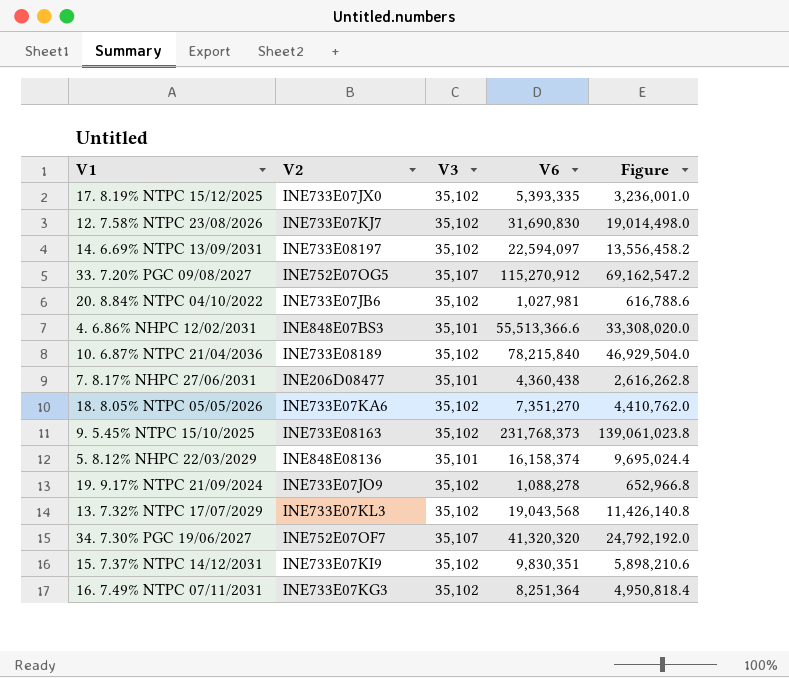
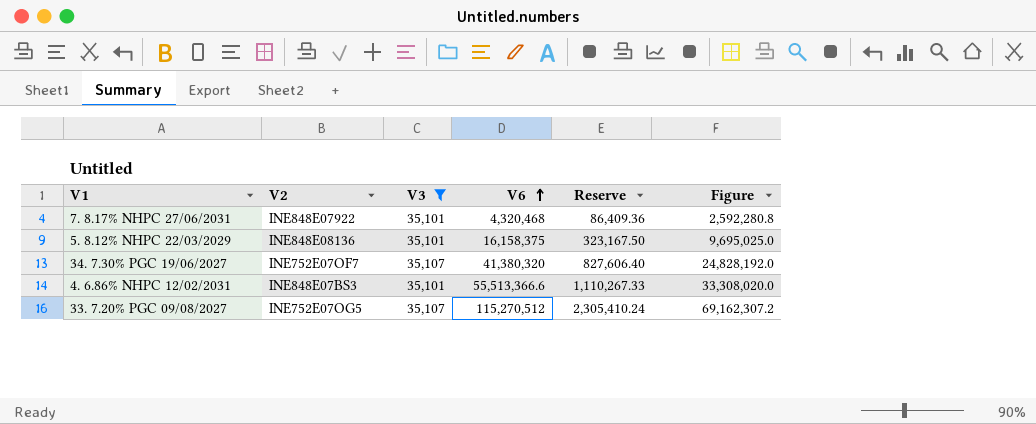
filter: none -> V3 != 35,102
row order: none -> V6 ascending
column Reserve | formula: none -> [V6] * 0.02
7. 8.17% NHPC 27/06/2031 | V2: INE206D08477 -> INE848E07922
7. 8.17% NHPC 27/06/2031 | V6: 4,360,438 -> 4,320,468
7. 8.17% NHPC 27/06/2031 | Figure: 2,616,262.8 -> 2,592,280.8
5. 8.12% NHPC 22/03/2029 | V6: 16,158,374 -> 16,158,375
5. 8.12% NHPC 22/03/2029 | Figure: 9,695,024.4 -> 9,695,025.0
34. 7.30% PGC 19/06/2027 | V6: 41,320,320 -> 41,380,320
34. 7.30% PGC 19/06/2027 | Figure: 24,792,192.0 -> 24,828,192.0
33. 7.20% PGC 09/08/2027 | V6: 115,270,912 -> 115,270,512
33. 7.20% PGC 09/08/2027 | Figure: 69,162,547.2 -> 69,162,307.2

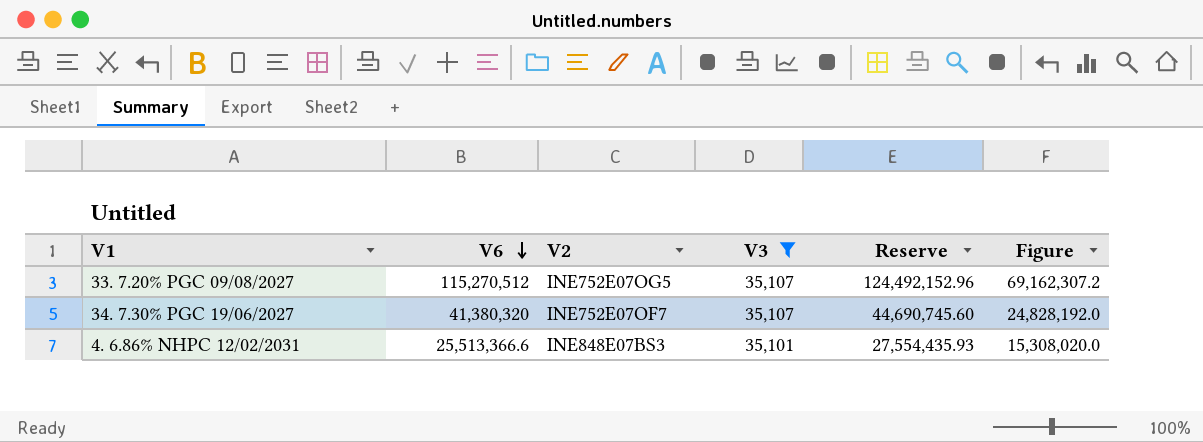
row order: V6 ascending -> V6 descending
column V6 | position: 4 -> 2
column Reserve | formula: [V6] * 0.02 -> [V6] * 1.08
row 7. 8.17% NHPC 27/06/2031: INE848E07922 | 35,101 | 4,320,468 | 86,409.36 | 2,592,280.8 -> none
row 5. 8.12% NHPC 22/03/2029: INE848E08136 | 35,101 | 16,158,375 | 323,167.50 | 9,695,025.0 -> none
4. 6.86% NHPC 12/02/2031 | V6: 55,513,366.6 -> 25,513,366.6
4. 6.86% NHPC 12/02/2031 | Figure: 33,308,020.0 -> 15,308,020.0

